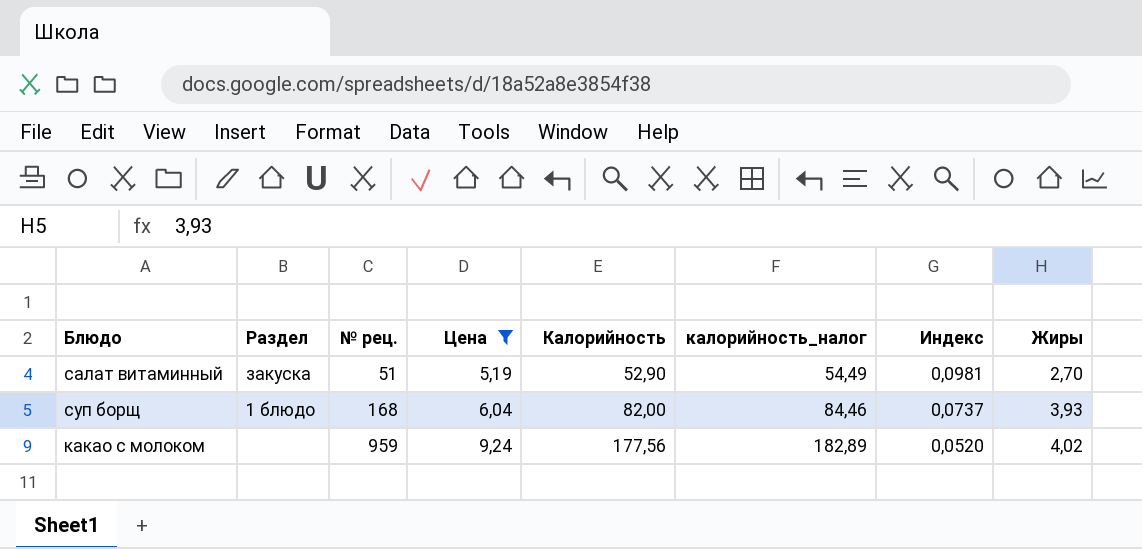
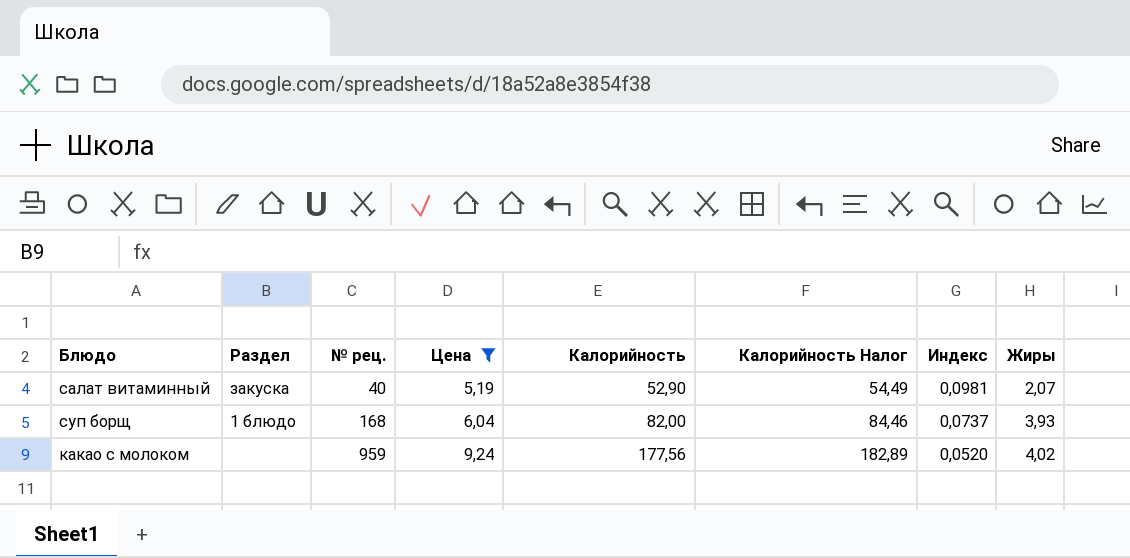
column name: калорийность_налог -> Калорийность Налог
салат витаминный | № рец.: 51 -> 40
салат витаминный | Жиры: 2,70 -> 2,07

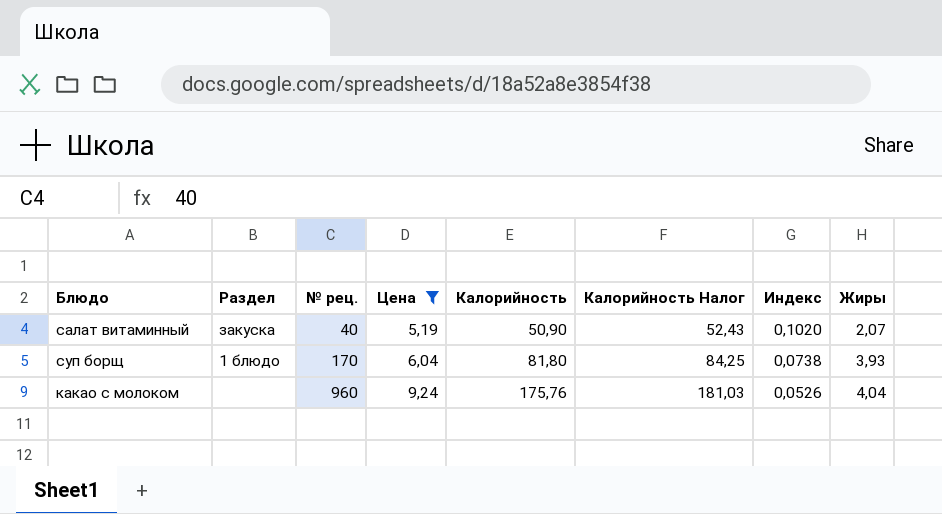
салат витаминный | Калорийность: 52,90 -> 50,90
салат витаминный | Калорийность Налог: 54,49 -> 52,43
салат витаминный | Индекс: 0,0981 -> 0,1020
суп борщ | № рец.: 168 -> 170
суп борщ | Калорийность: 82,00 -> 81,80
суп борщ | Калорийность Налог: 84,46 -> 84,25
суп борщ | Индекс: 0,0737 -> 0,0738
какао с молоком | № рец.: 959 -> 960
какао с молоком | Калорийность: 177,56 -> 175,76
какао с молоком | Калорийность Налог: 182,89 -> 181,03
какао с молоком | Индекс: 0,0520 -> 0,0526
какао с молоком | Жиры: 4,02 -> 4,04

